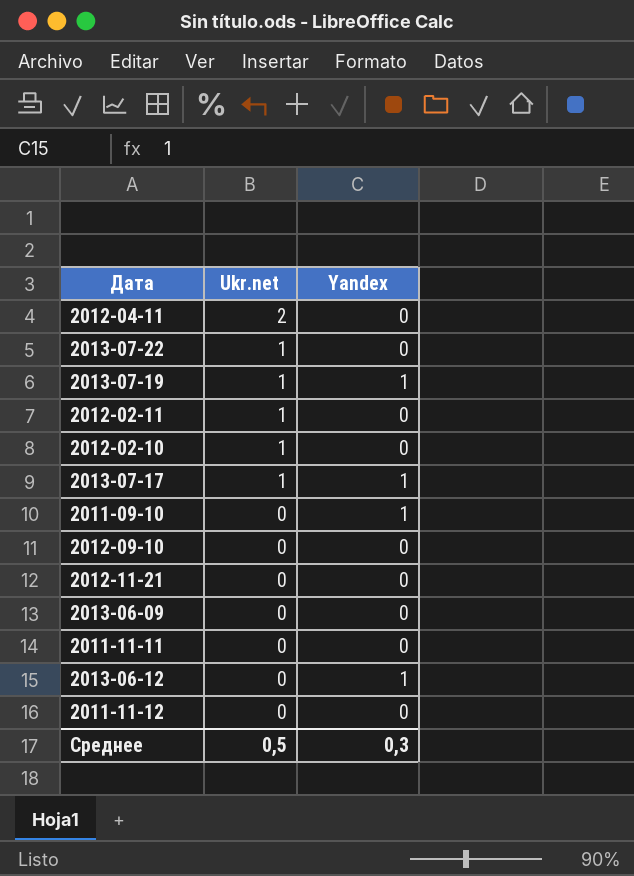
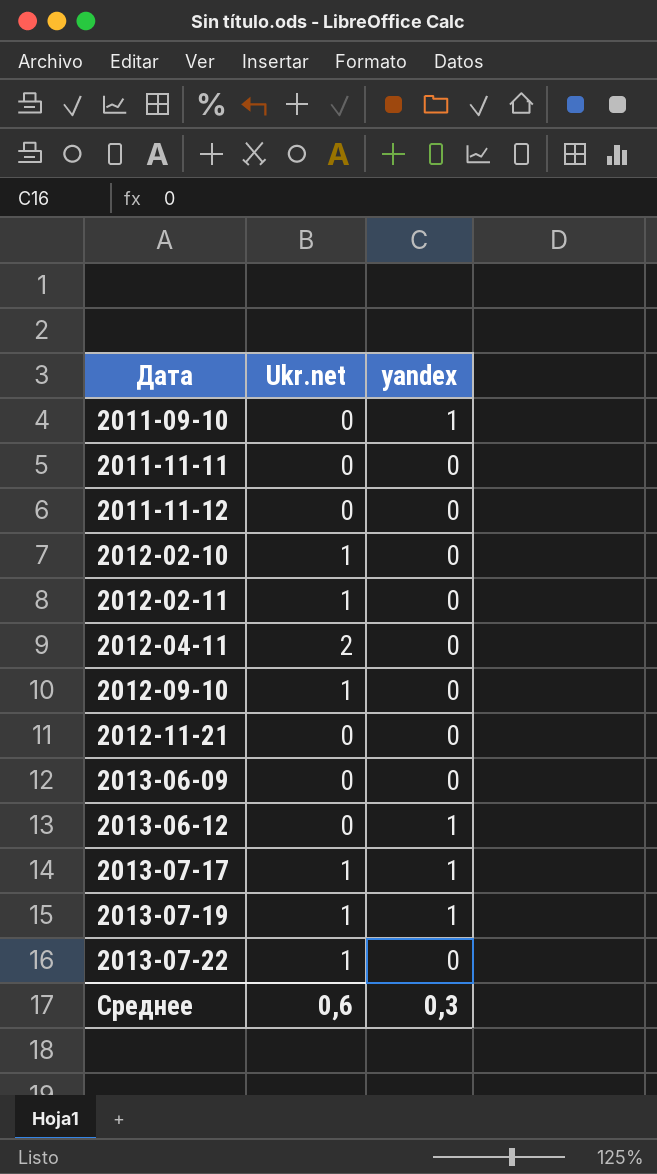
row order: Ukr.net descending -> Дата ascending
column name: Yandex -> yandex
2012-09-10 | Ukr.net: 0 -> 1
Среднее | Ukr.net: 0,5 -> 0,6

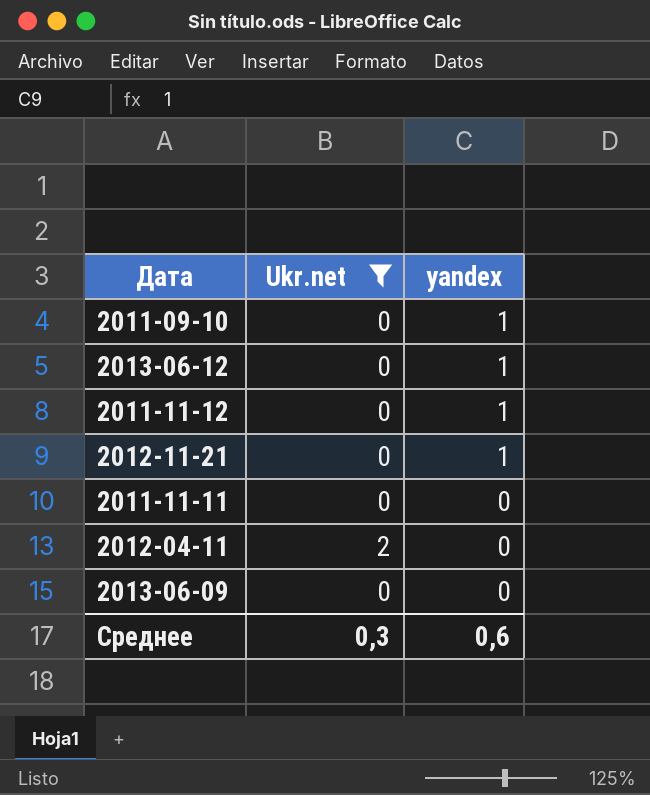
filter: none -> Ukr.net != 1
row order: Дата ascending -> yandex descending
2011-11-12 | yandex: 0 -> 1
2012-11-21 | yandex: 0 -> 1
Среднее | Ukr.net: 0,6 -> 0,3
Среднее | yandex: 0,3 -> 0,6

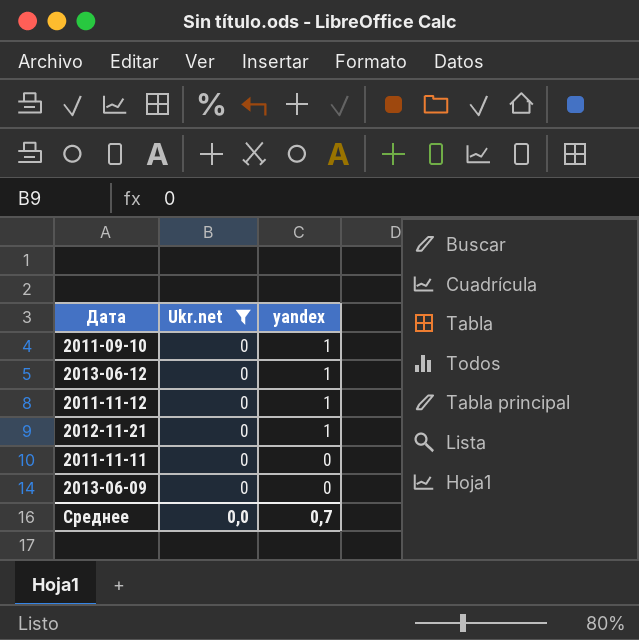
row 2012-04-11: 2 | 0 -> none
Среднее | Ukr.net: 0,3 -> 0,0
Среднее | yandex: 0,6 -> 0,7

